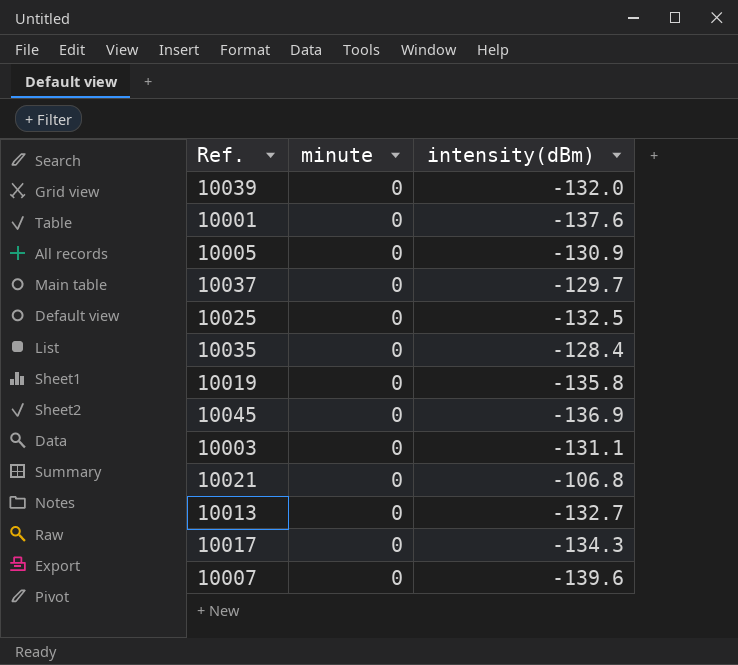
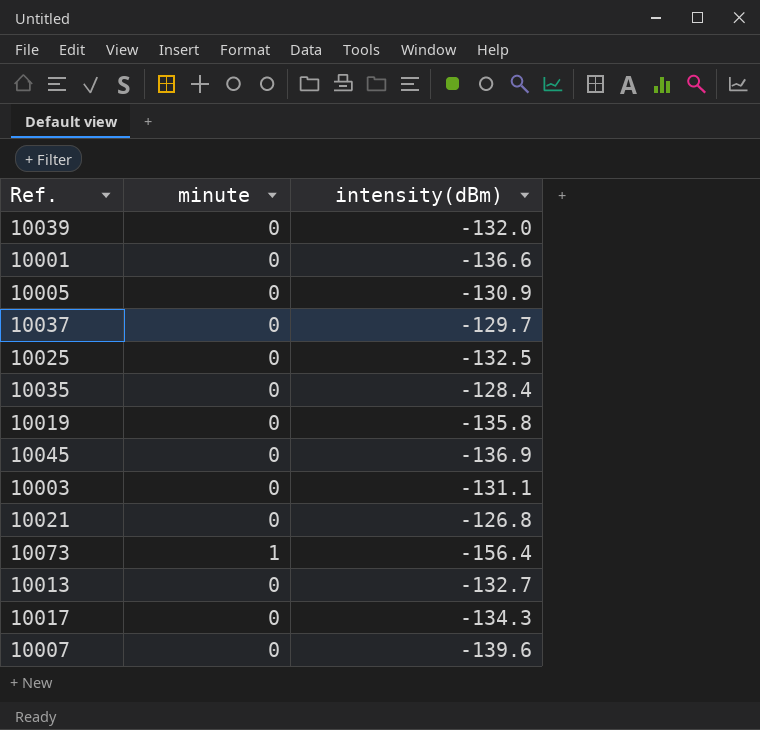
10001 | intensity(dBm): -137.6 -> -136.6
10021 | intensity(dBm): -106.8 -> -126.8
row 10073: none -> 1 | -156.4

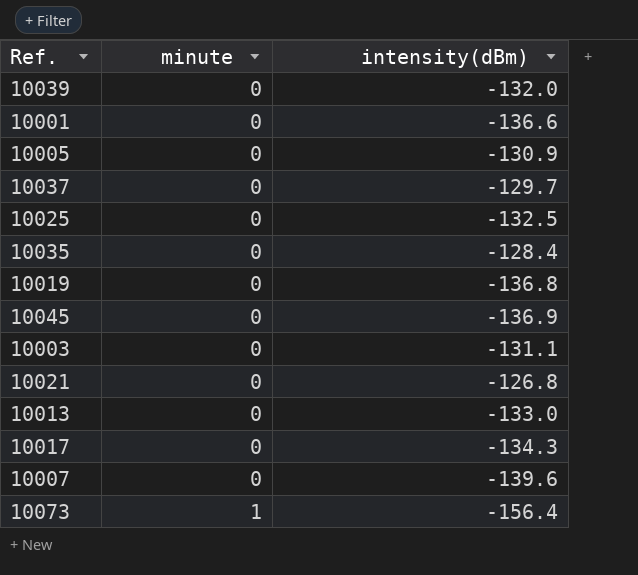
row order: none -> minute ascending
10019 | intensity(dBm): -135.8 -> -136.8
10013 | intensity(dBm): -132.7 -> -133.0

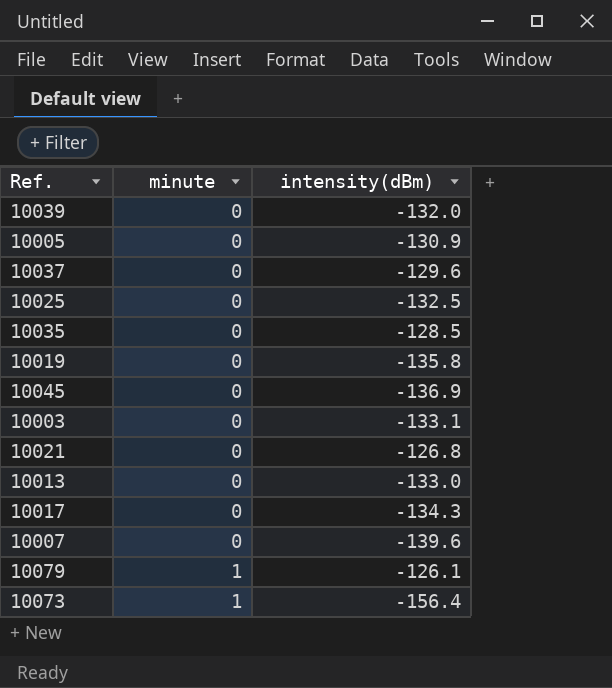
row 10001: 0 | -136.6 -> none
10037 | intensity(dBm): -129.7 -> -129.6
10035 | intensity(dBm): -128.4 -> -128.5
10019 | intensity(dBm): -136.8 -> -135.8
10003 | intensity(dBm): -131.1 -> -133.1
row 10079: none -> 1 | -126.1

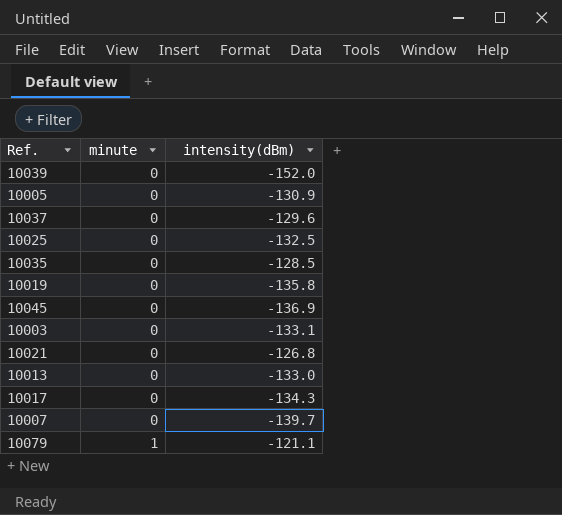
row 10073: 1 | -156.4 -> none
10039 | intensity(dBm): -132.0 -> -152.0
10007 | intensity(dBm): -139.6 -> -139.7
10079 | intensity(dBm): -126.1 -> -121.1

